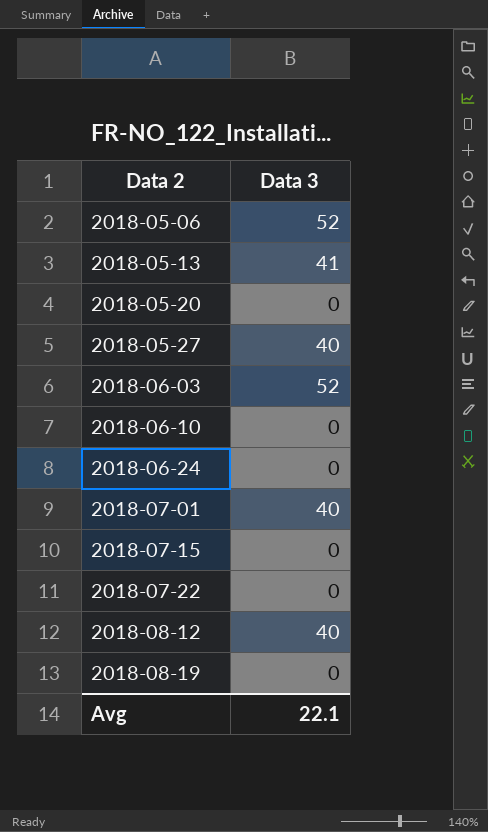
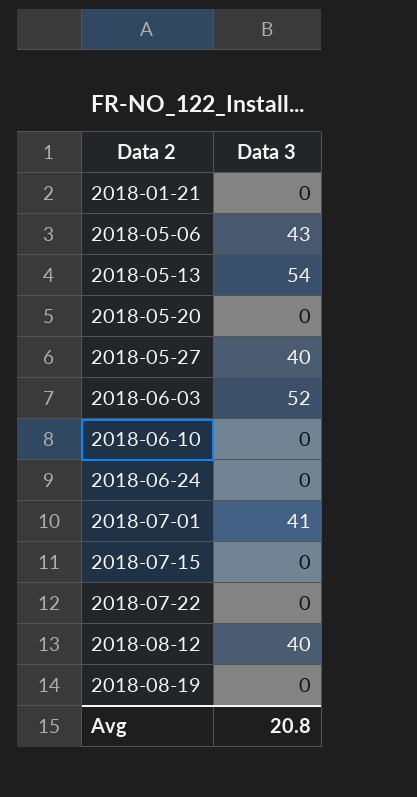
row 2018-01-21: none -> 0
2018-05-06 | Data 3: 52 -> 43
2018-05-13 | Data 3: 41 -> 54
2018-07-01 | Data 3: 40 -> 41
Avg | Data 3: 22.1 -> 20.8

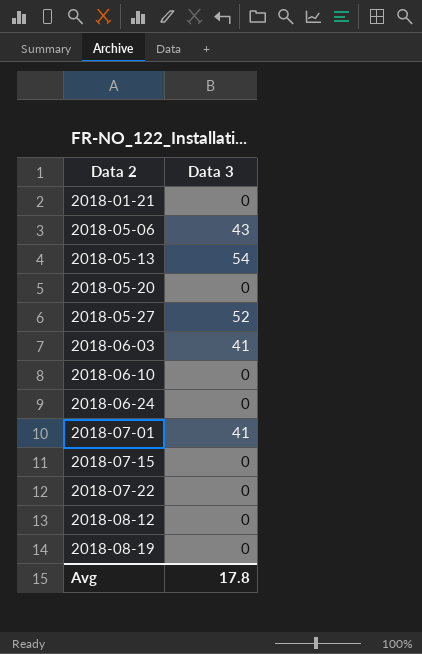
2018-05-27 | Data 3: 40 -> 52
2018-06-03 | Data 3: 52 -> 41
2018-08-12 | Data 3: 40 -> 0
Avg | Data 3: 20.8 -> 17.8

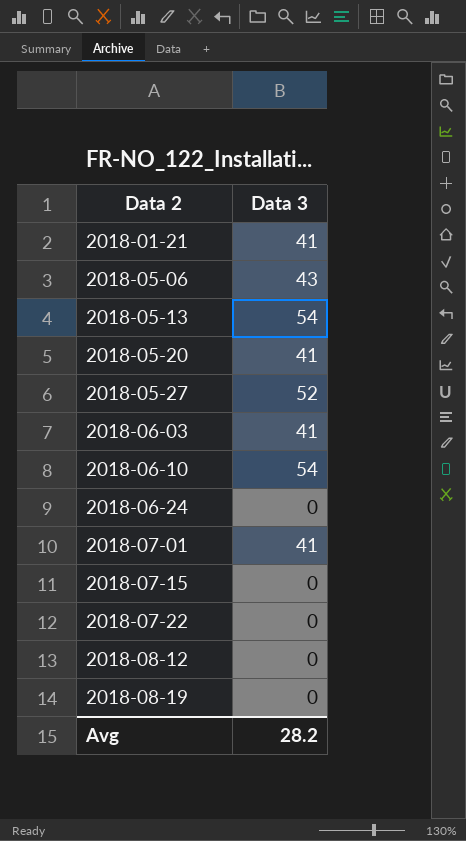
2018-01-21 | Data 3: 0 -> 41
2018-05-20 | Data 3: 0 -> 41
2018-06-10 | Data 3: 0 -> 54
Avg | Data 3: 17.8 -> 28.2

